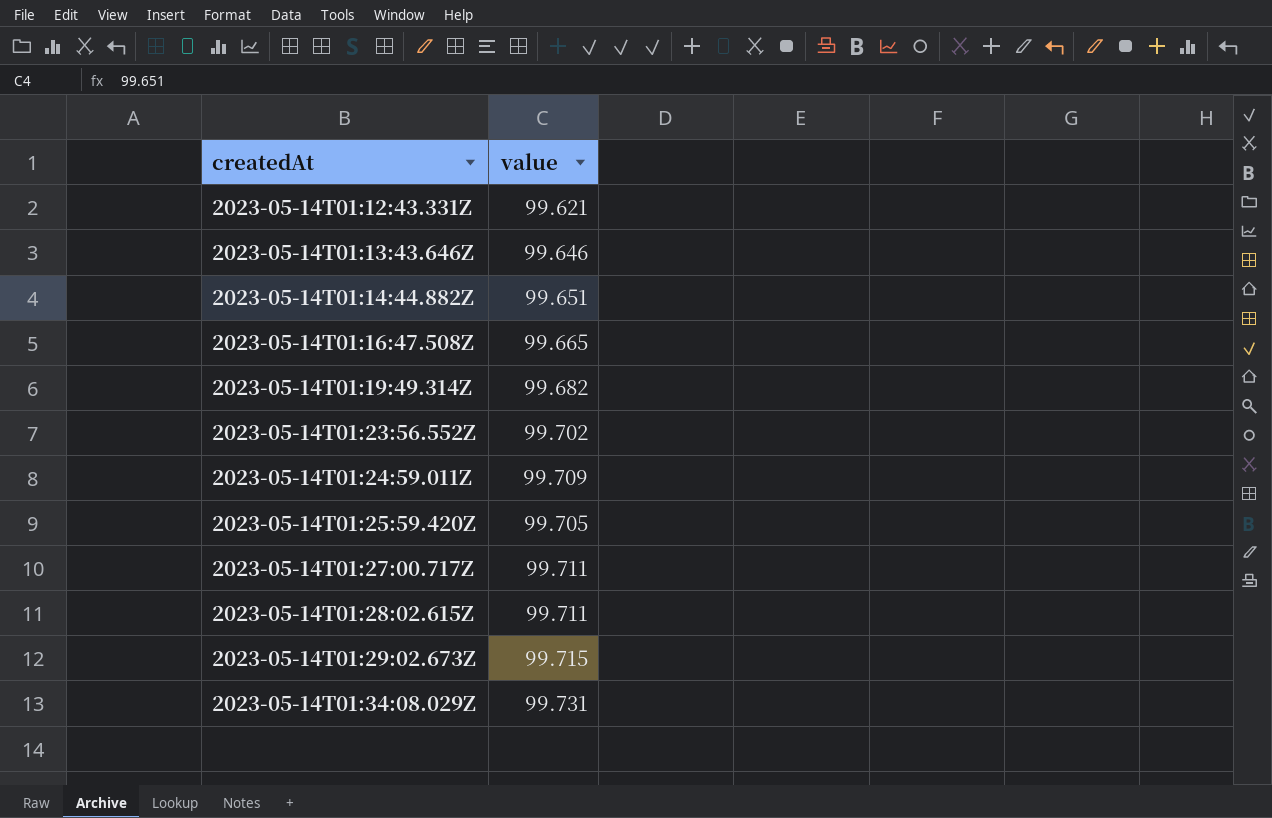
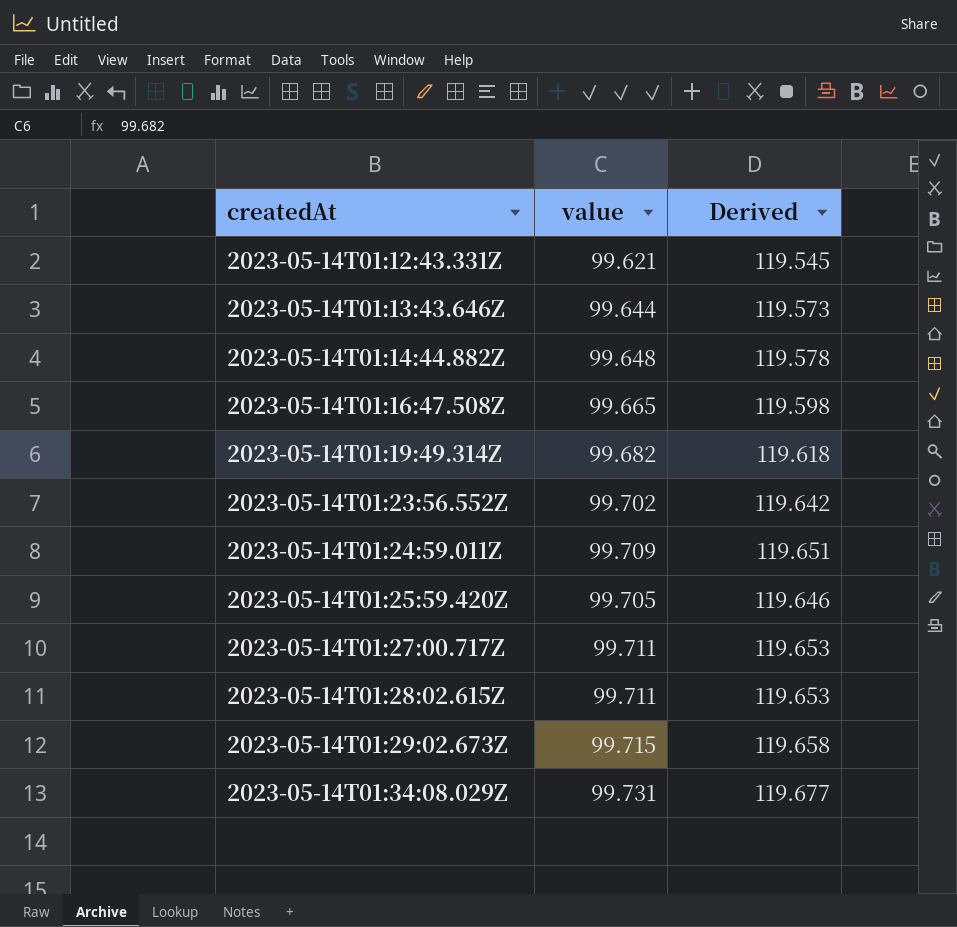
column Derived | formula: none -> [value] * 1.2
2023-05-14T01:13:43.646Z | value: 99.646 -> 99.644
2023-05-14T01:14:44.882Z | value: 99.651 -> 99.648

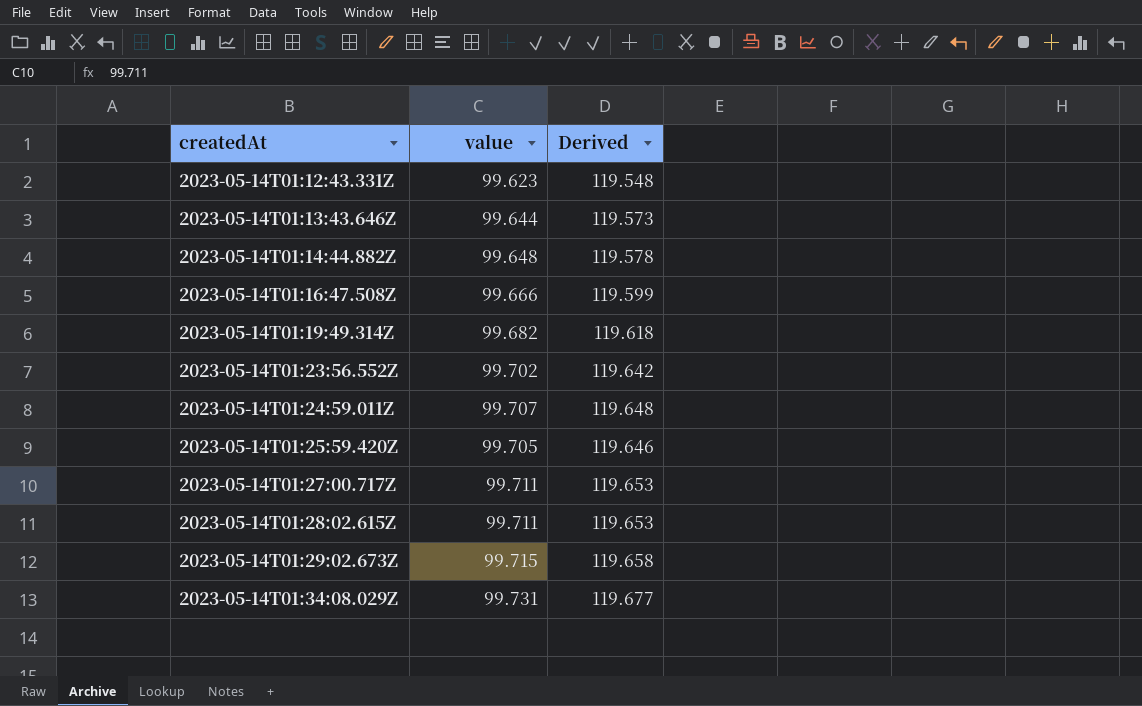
2023-05-14T01:12:43.331Z | value: 99.621 -> 99.623
2023-05-14T01:12:43.331Z | Derived: 119.545 -> 119.548
2023-05-14T01:16:47.508Z | value: 99.665 -> 99.666
2023-05-14T01:16:47.508Z | Derived: 119.598 -> 119.599
2023-05-14T01:24:59.011Z | value: 99.709 -> 99.707
2023-05-14T01:24:59.011Z | Derived: 119.651 -> 119.648

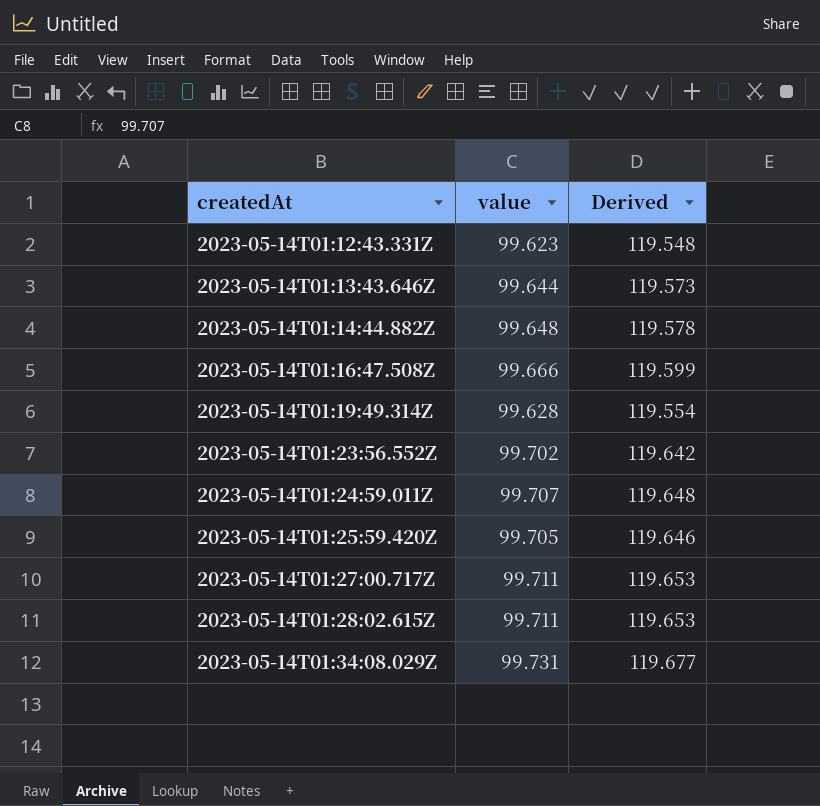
row 2023-05-14T01:29:02.673Z: 99.715 | 119.658 -> none
2023-05-14T01:19:49.314Z | value: 99.682 -> 99.628
2023-05-14T01:19:49.314Z | Derived: 119.618 -> 119.554

